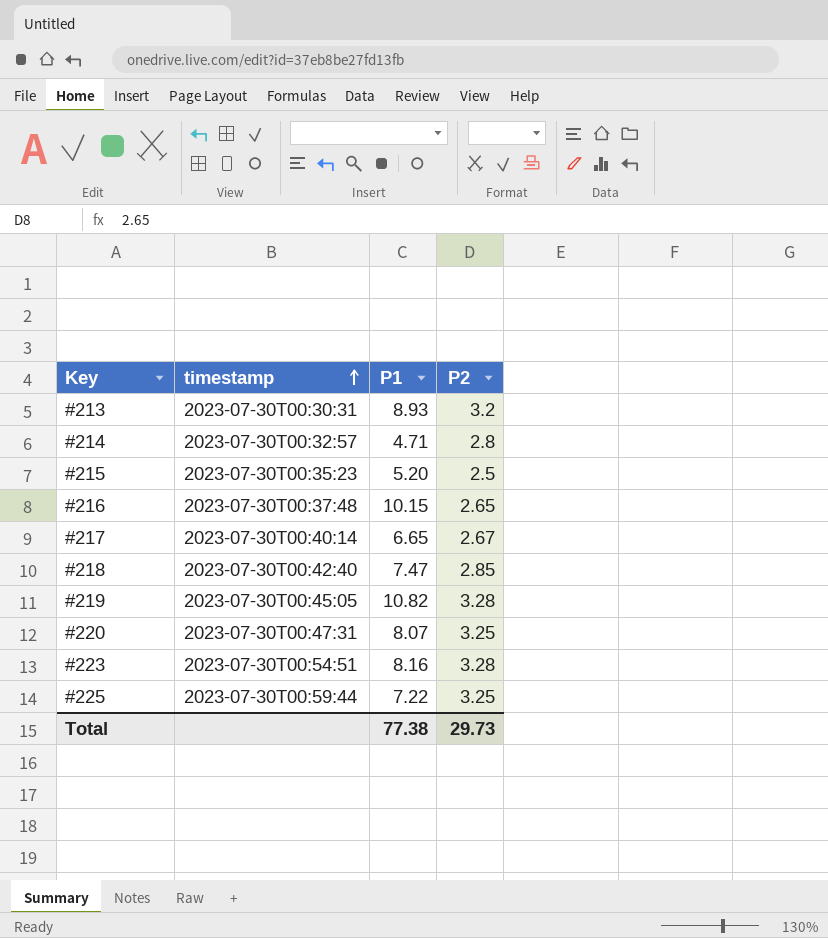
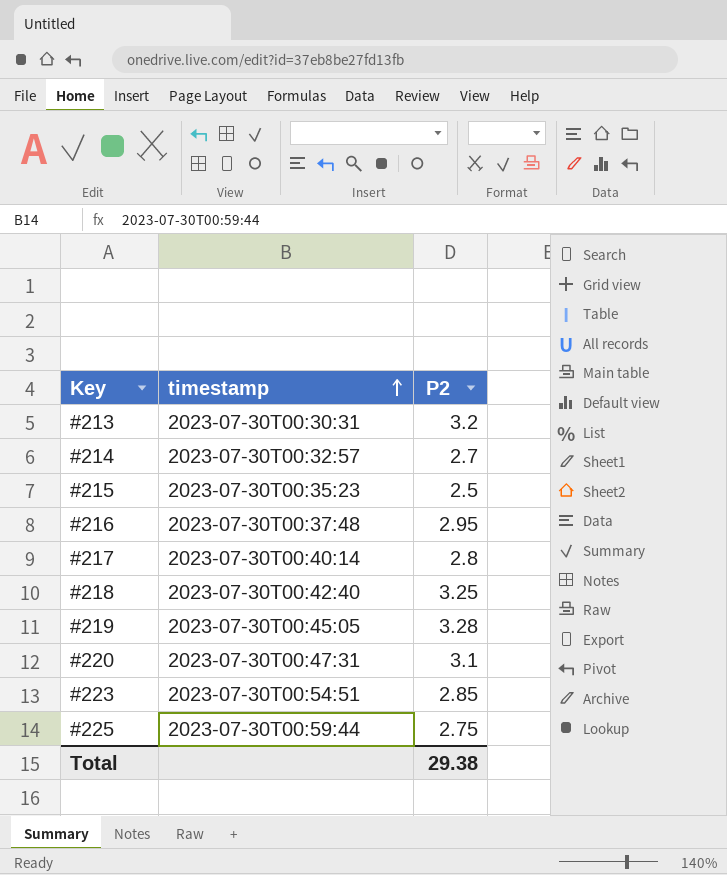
column P1 | position: 3 -> none
#214 | P2: 2.8 -> 2.7
#216 | P2: 2.65 -> 2.95
#217 | P2: 2.67 -> 2.8
#218 | P2: 2.85 -> 3.25
#220 | P2: 3.25 -> 3.1
#223 | P2: 3.28 -> 2.85
#225 | P2: 3.25 -> 2.75
Total | P2: 29.73 -> 29.38

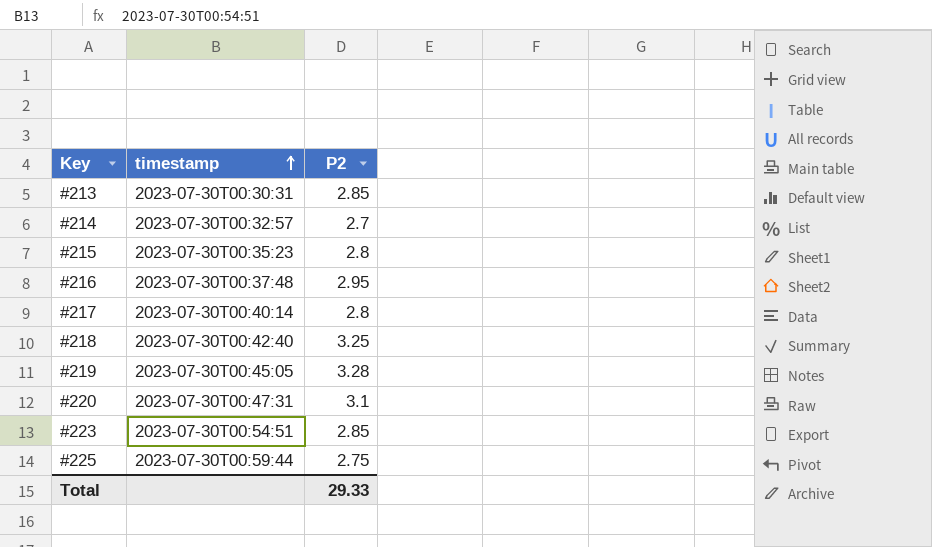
#213 | P2: 3.2 -> 2.85
#215 | P2: 2.5 -> 2.8
Total | P2: 29.38 -> 29.33

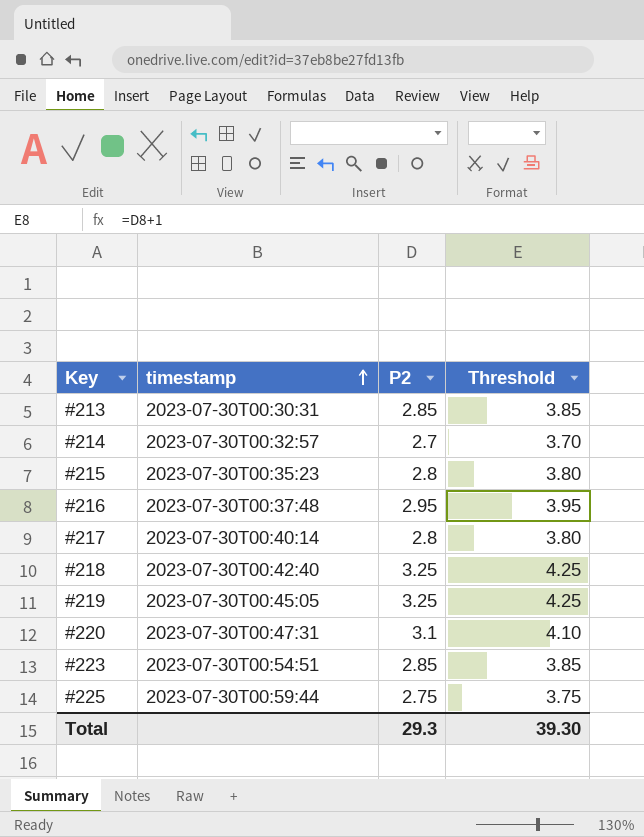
column Threshold | formula: none -> [P2] + 1
#219 | P2: 3.28 -> 3.25
Total | P2: 29.33 -> 29.3

